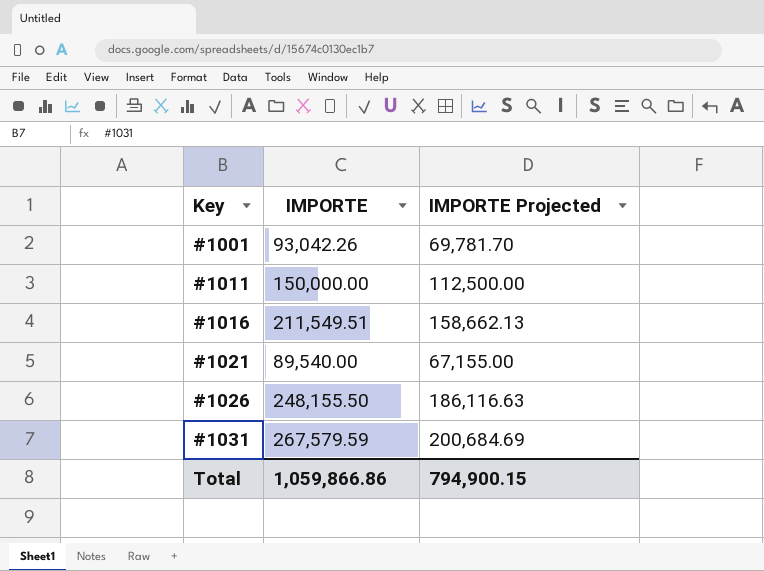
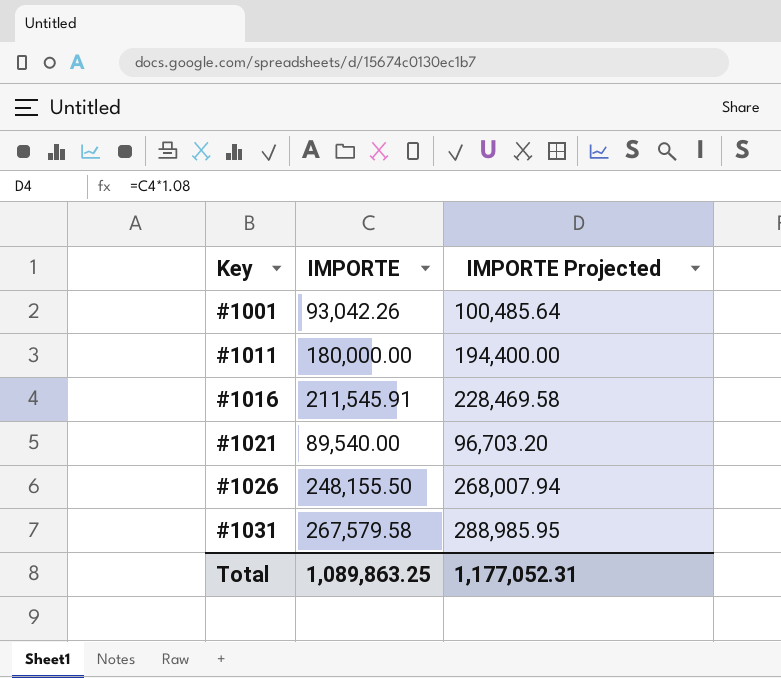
column IMPORTE Projected | formula: [IMPORTE] * 0.75 -> [IMPORTE] * 1.08
#1011 | IMPORTE: 150,000.00 -> 180,000.00
#1016 | IMPORTE: 211,549.51 -> 211,545.91
#1031 | IMPORTE: 267,579.59 -> 267,579.58
Total | IMPORTE: 1,059,866.86 -> 1,089,863.25
Total | IMPORTE Projected: 794,900.15 -> 1,177,052.31

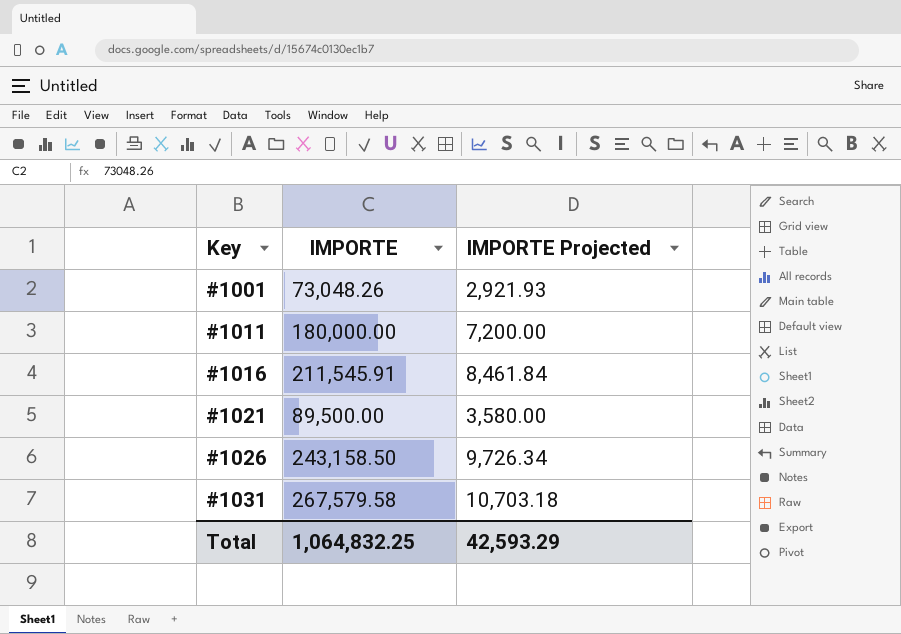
column IMPORTE Projected | formula: [IMPORTE] * 1.08 -> [IMPORTE] * 0.04
#1001 | IMPORTE: 93,042.26 -> 73,048.26
#1021 | IMPORTE: 89,540.00 -> 89,500.00
#1026 | IMPORTE: 248,155.50 -> 243,158.50
Total | IMPORTE: 1,089,863.25 -> 1,064,832.25
Total | IMPORTE Projected: 1,177,052.31 -> 42,593.29

